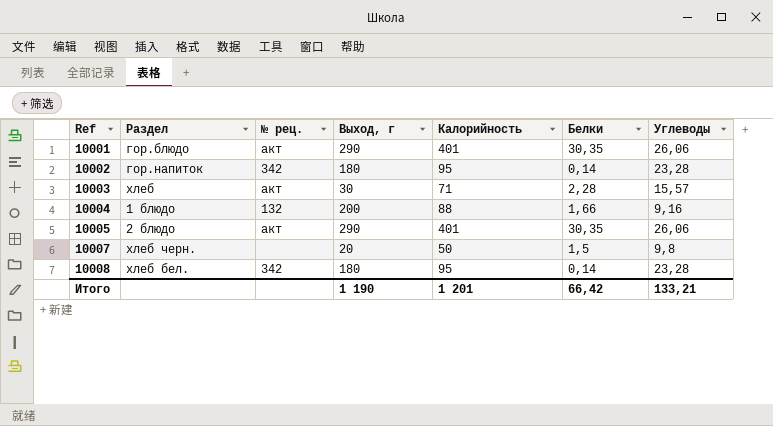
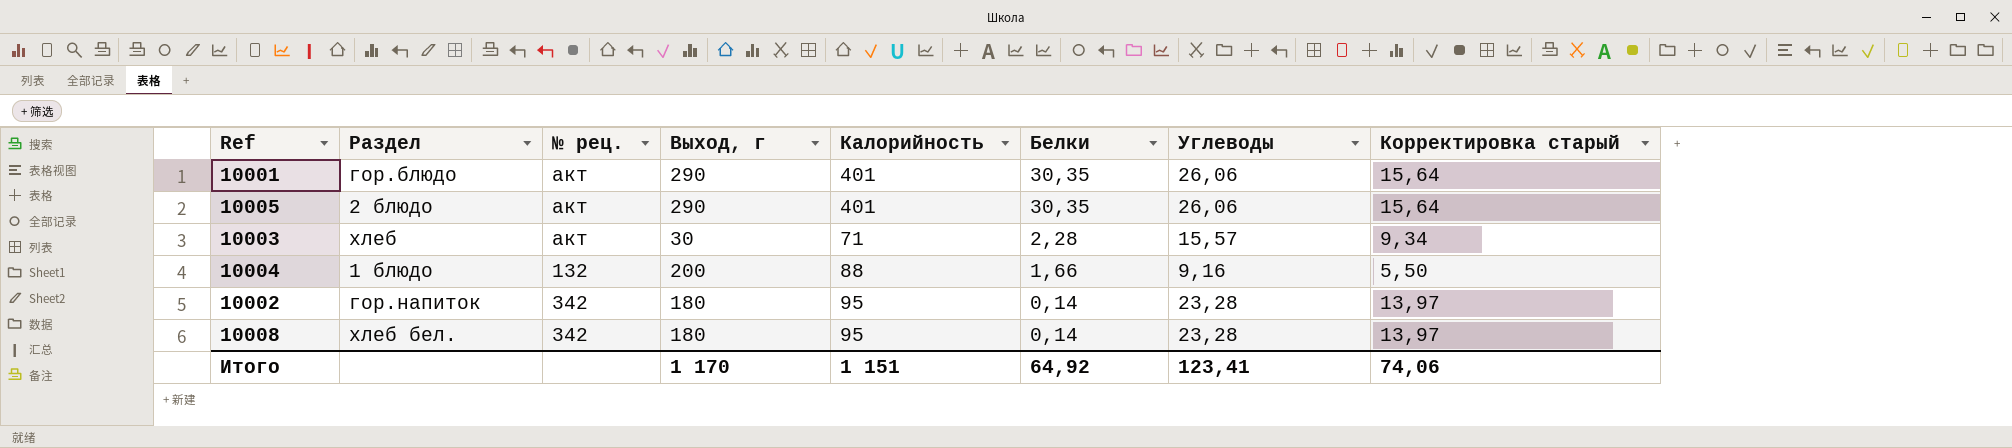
row order: Ref ascending -> Белки descending
column Корректировка старый | formula: none -> [Углеводы] * 0,6
row 10007: хлеб черн. | none | 20 | 50 | 1,5 | 9,8 -> none
Итого | Выход, г: 1 190 -> 1 170
Итого | Калорийность: 1 201 -> 1 151
Итого | Белки: 66,42 -> 64,92
Итого | Углеводы: 133,21 -> 123,41

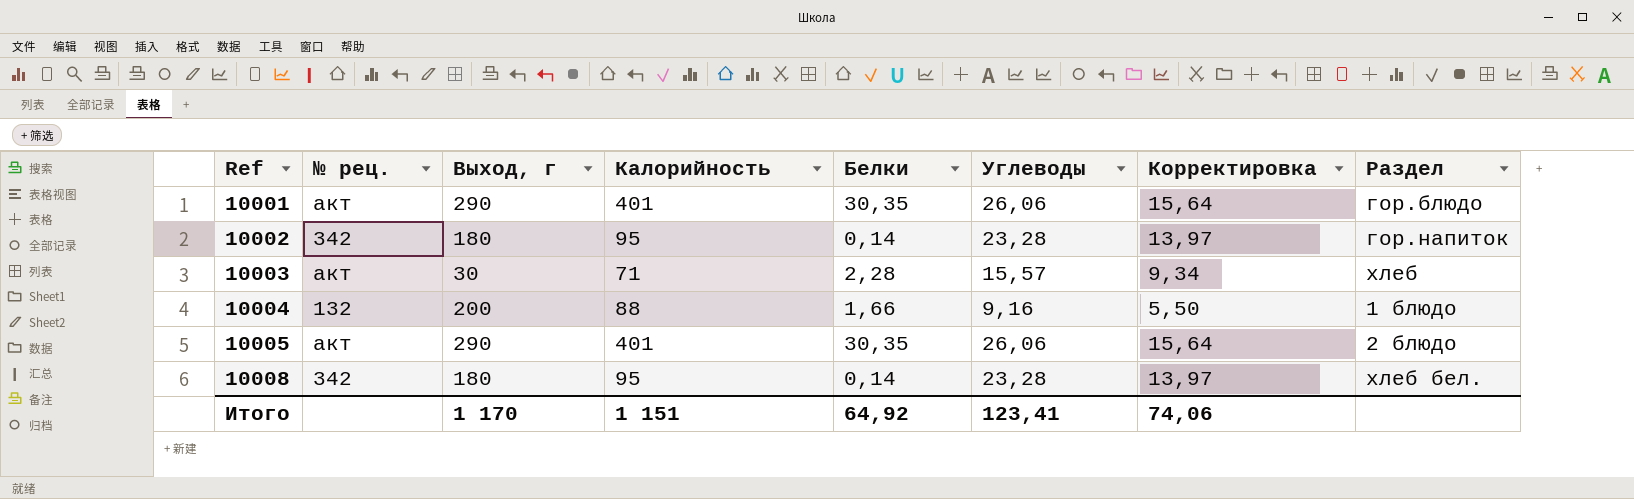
row order: Белки descending -> Ref ascending
column name: Корректировка старый -> Корректировка
column Раздел | position: 2 -> 8

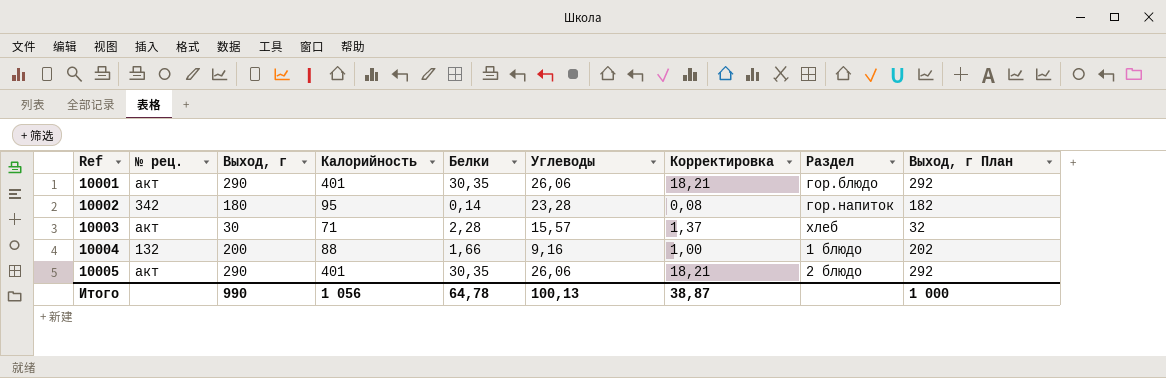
column Корректировка | formula: [Углеводы] * 0,6 -> [Белки] * 0,6
column Выход, г План | formula: none -> [Выход, г] + 2
row 10008: 342 | 180 | 95 | 0,14 | 23,28 | 13,97 | хлеб бел. -> none
Итого | Выход, г: 1 170 -> 990
Итого | Калорийность: 1 151 -> 1 056
Итого | Белки: 64,92 -> 64,78
Итого | Углеводы: 123,41 -> 100,13
Итого | Корректировка: 74,06 -> 38,87

